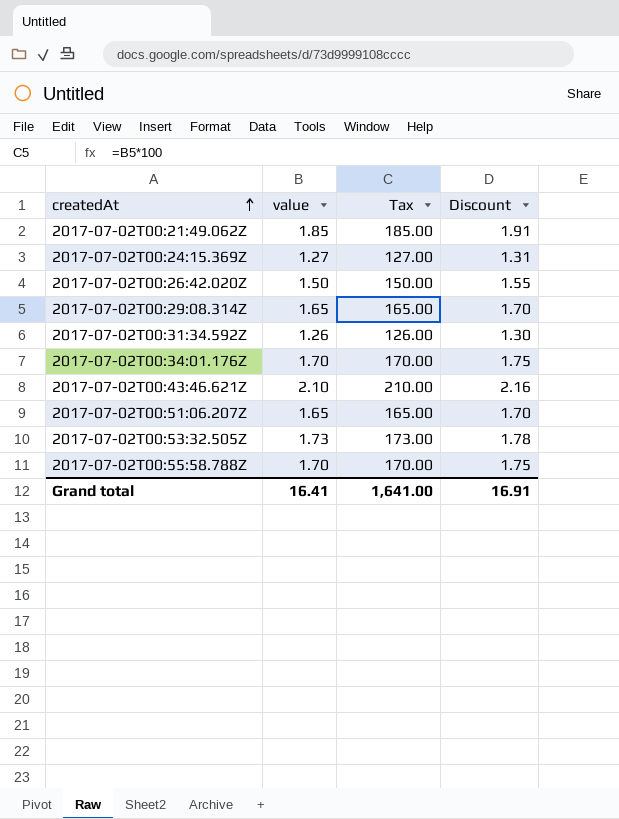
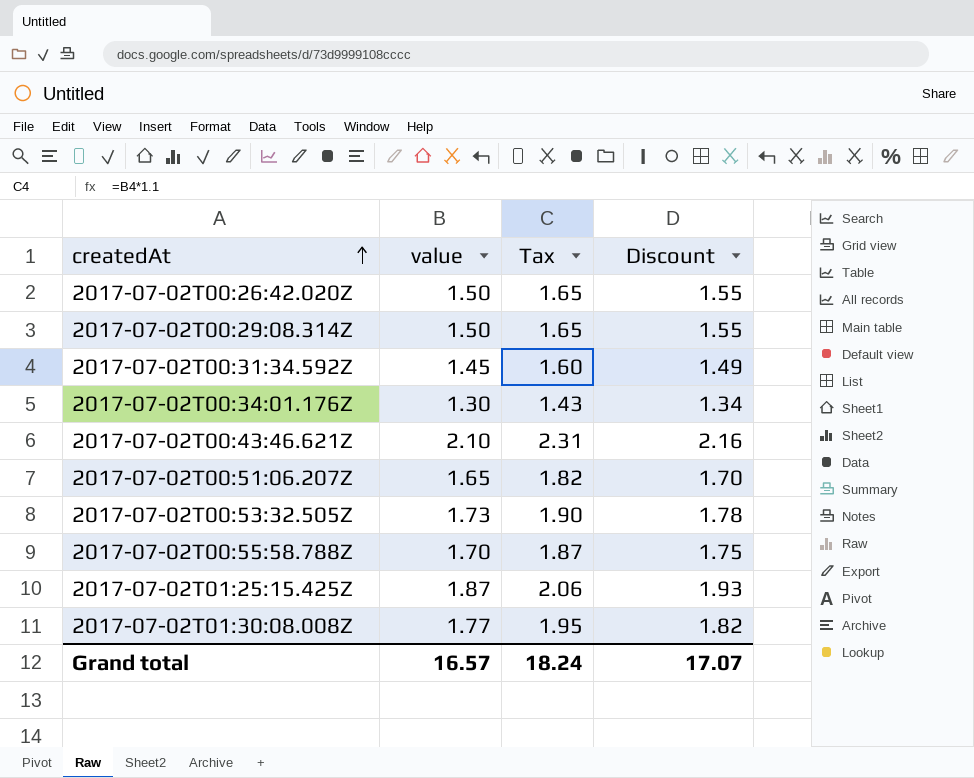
column Tax | formula: [value] * 100 -> [value] * 1.1
row 2017-07-02T00:21:49.062Z: 1.85 | 185.00 | 1.91 -> none
row 2017-07-02T00:24:15.369Z: 1.27 | 127.00 | 1.31 -> none
2017-07-02T00:29:08.314Z | value: 1.65 -> 1.50
2017-07-02T00:29:08.314Z | Discount: 1.70 -> 1.55
2017-07-02T00:31:34.592Z | value: 1.26 -> 1.45
2017-07-02T00:31:34.592Z | Discount: 1.30 -> 1.49
2017-07-02T00:34:01.176Z | value: 1.70 -> 1.30
2017-07-02T00:34:01.176Z | Discount: 1.75 -> 1.34
row 2017-07-02T01:25:15.425Z: none -> 1.87 | 2.06 | 1.93
row 2017-07-02T01:30:08.008Z: none -> 1.77 | 1.95 | 1.82
Grand total | value: 16.41 -> 16.57
Grand total | Tax: 1,641.00 -> 18.24
Grand total | Discount: 16.91 -> 17.07

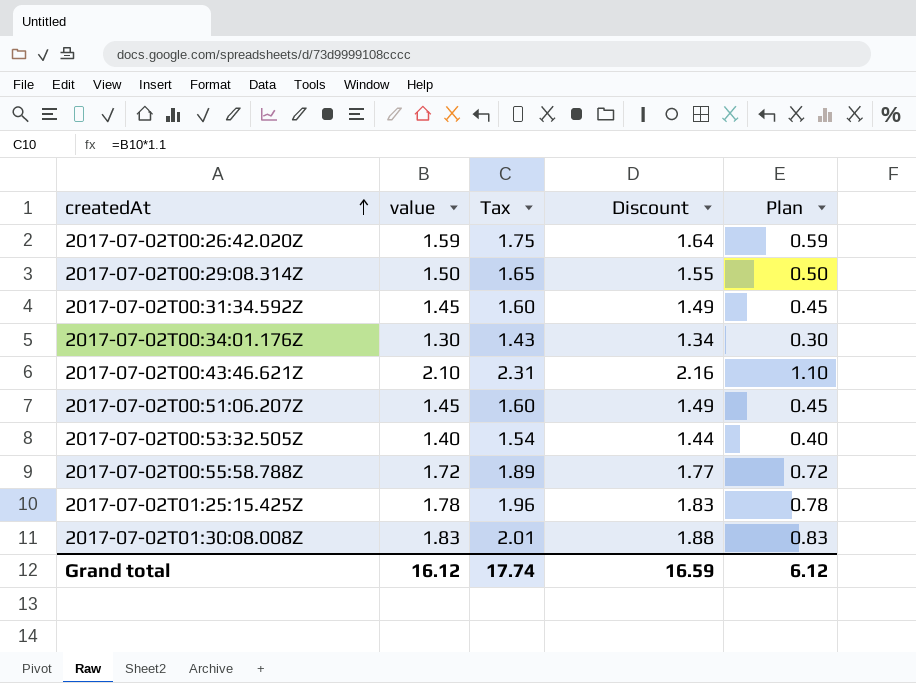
column Plan | formula: none -> [value] - 1
2017-07-02T00:26:42.020Z | value: 1.50 -> 1.59
2017-07-02T00:26:42.020Z | Tax: 1.65 -> 1.75
2017-07-02T00:26:42.020Z | Discount: 1.55 -> 1.64
2017-07-02T00:51:06.207Z | value: 1.65 -> 1.45
2017-07-02T00:51:06.207Z | Tax: 1.82 -> 1.60
2017-07-02T00:51:06.207Z | Discount: 1.70 -> 1.49
2017-07-02T00:53:32.505Z | value: 1.73 -> 1.40
2017-07-02T00:53:32.505Z | Tax: 1.90 -> 1.54
2017-07-02T00:53:32.505Z | Discount: 1.78 -> 1.44
2017-07-02T00:55:58.788Z | value: 1.70 -> 1.72
2017-07-02T00:55:58.788Z | Tax: 1.87 -> 1.89
2017-07-02T00:55:58.788Z | Discount: 1.75 -> 1.77
2017-07-02T01:25:15.425Z | value: 1.87 -> 1.78
2017-07-02T01:25:15.425Z | Tax: 2.06 -> 1.96
2017-07-02T01:25:15.425Z | Discount: 1.93 -> 1.83
2017-07-02T01:30:08.008Z | value: 1.77 -> 1.83
2017-07-02T01:30:08.008Z | Tax: 1.95 -> 2.01
2017-07-02T01:30:08.008Z | Discount: 1.82 -> 1.88
Grand total | value: 16.57 -> 16.12
Grand total | Tax: 18.24 -> 17.74
Grand total | Discount: 17.07 -> 16.59

